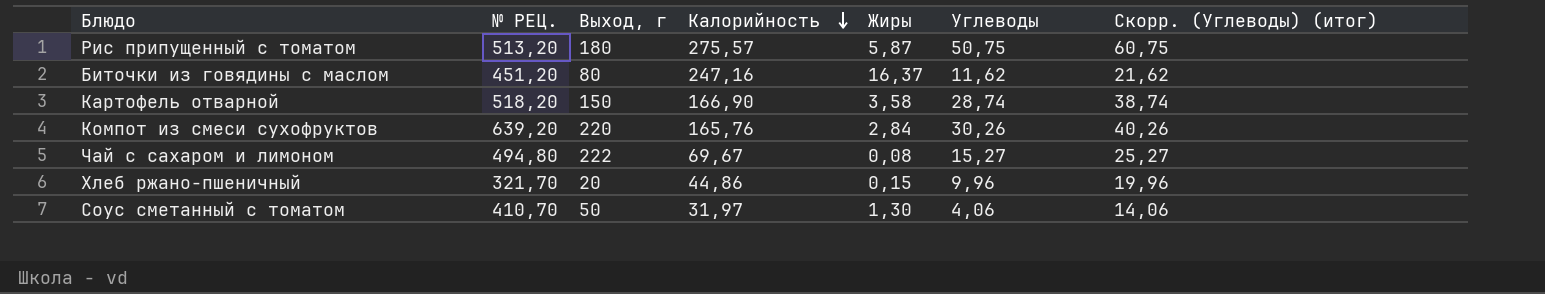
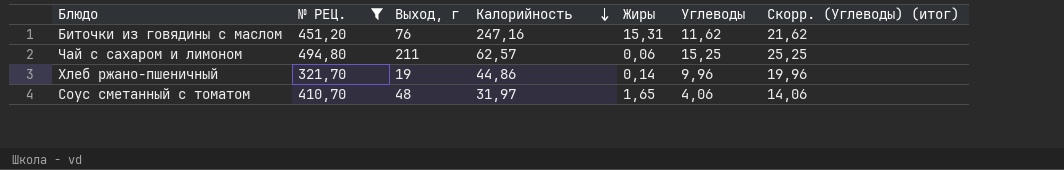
filter: none -> № РЕЦ. <= 494,80
Биточки из говядины с маслом | Выход, г: 80 -> 76
Биточки из говядины с маслом | Жиры: 16,37 -> 15,31
Чай с сахаром и лимоном | Выход, г: 222 -> 211
Чай с сахаром и лимоном | Калорийность: 69,67 -> 62,57
Чай с сахаром и лимоном | Жиры: 0,08 -> 0,06
Чай с сахаром и лимоном | Углеводы: 15,27 -> 15,25
Чай с сахаром и лимоном | Скорр. (Углеводы) (итог): 25,27 -> 25,25
Хлеб ржано-пшеничный | Выход, г: 20 -> 19
Хлеб ржано-пшеничный | Жиры: 0,15 -> 0,14
Соус сметанный с томатом | Выход, г: 50 -> 48
Соус сметанный с томатом | Жиры: 1,30 -> 1,65

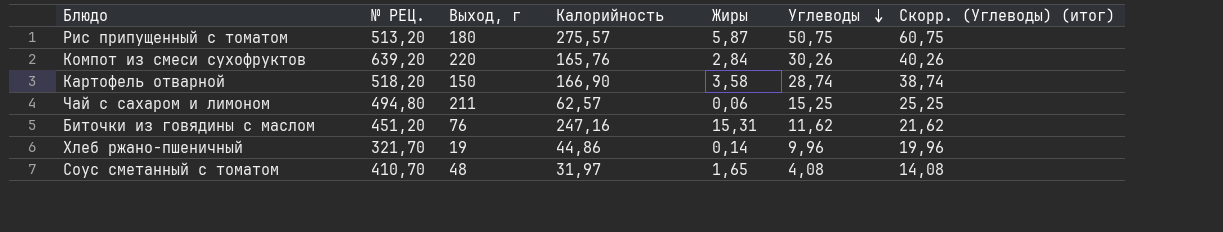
filter: № РЕЦ. <= 494,80 -> none
row order: Калорийность descending -> Углеводы descending
Соус сметанный с томатом | Углеводы: 4,06 -> 4,08
Соус сметанный с томатом | Скорр. (Углеводы) (итог): 14,06 -> 14,08

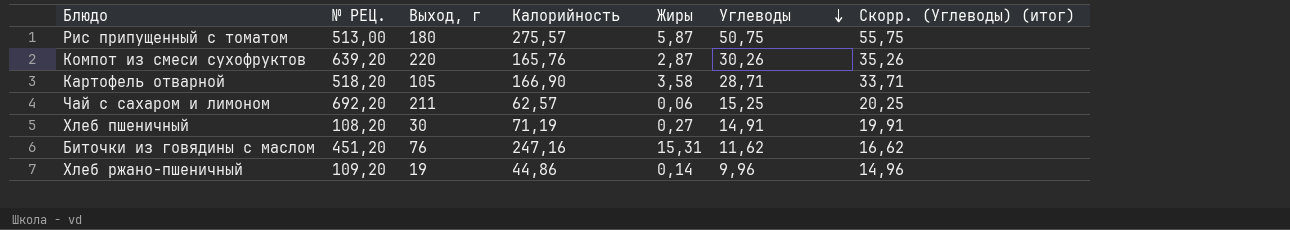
column Скорр. (Углеводы) (итог) | formula: [Углеводы] + 10 -> [Углеводы] + 5
row Соус сметанный с томатом: 410,70 | 48 | 31,97 | 1,65 | 4,08 | 14,08 -> none
Рис припущенный с томатом | № РЕЦ.: 513,20 -> 513,00
Компот из смеси сухофруктов | Жиры: 2,84 -> 2,87
Картофель отварной | Выход, г: 150 -> 105
Картофель отварной | Углеводы: 28,74 -> 28,71
Чай с сахаром и лимоном | № РЕЦ.: 494,80 -> 692,20
row Хлеб пшеничный: none -> 108,20 | 30 | 71,19 | 0,27 | 14,91 | 19,91
Хлеб ржано-пшеничный | № РЕЦ.: 321,70 -> 109,20

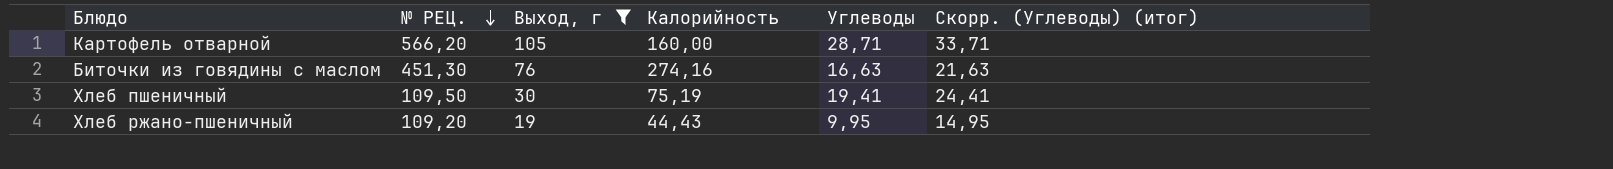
filter: none -> Выход, г <= 105
row order: Углеводы descending -> № РЕЦ. descending
column Жиры | position: 5 -> none
Картофель отварной | № РЕЦ.: 518,20 -> 566,20
Картофель отварной | Калорийность: 166,90 -> 160,00
Биточки из говядины с маслом | № РЕЦ.: 451,20 -> 451,30
Биточки из говядины с маслом | Калорийность: 247,16 -> 274,16
Биточки из говядины с маслом | Углеводы: 11,62 -> 16,63
Биточки из говядины с маслом | Скорр. (Углеводы) (итог): 16,62 -> 21,63
Хлеб пшеничный | № РЕЦ.: 108,20 -> 109,50
Хлеб пшеничный | Калорийность: 71,19 -> 75,19
Хлеб пшеничный | Углеводы: 14,91 -> 19,41
Хлеб пшеничный | Скорр. (Углеводы) (итог): 19,91 -> 24,41
Хлеб ржано-пшеничный | Калорийность: 44,86 -> 44,43
Хлеб ржано-пшеничный | Углеводы: 9,96 -> 9,95
Хлеб ржано-пшеничный | Скорр. (Углеводы) (итог): 14,96 -> 14,95

